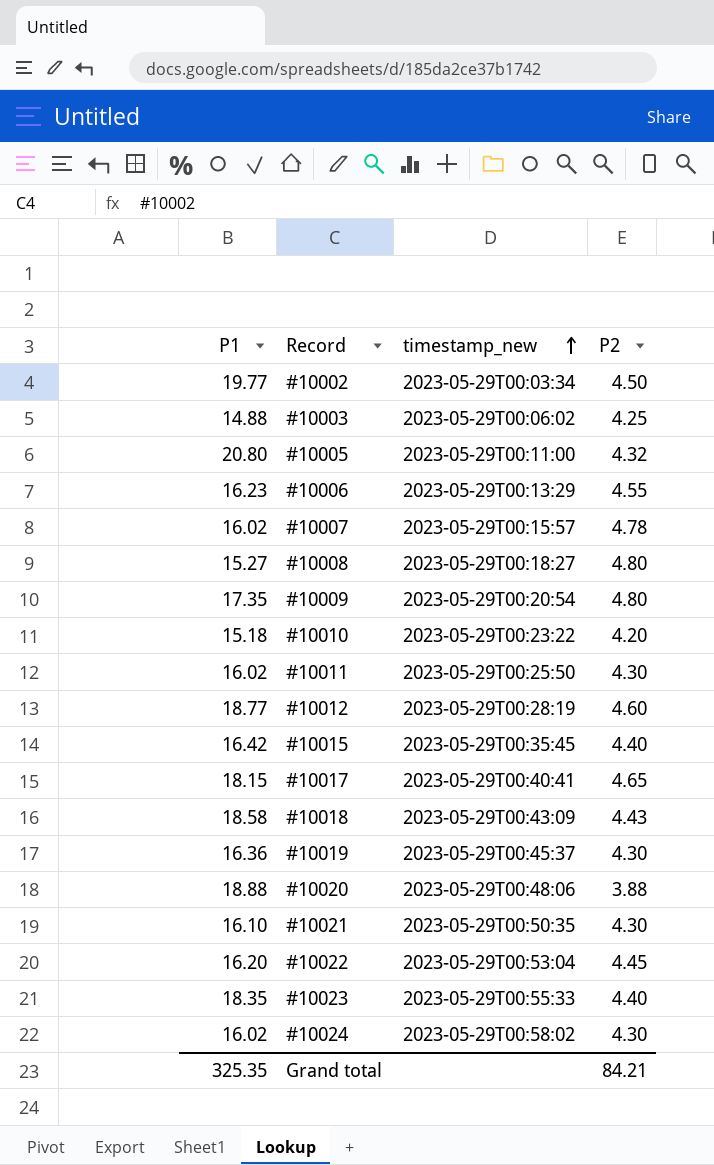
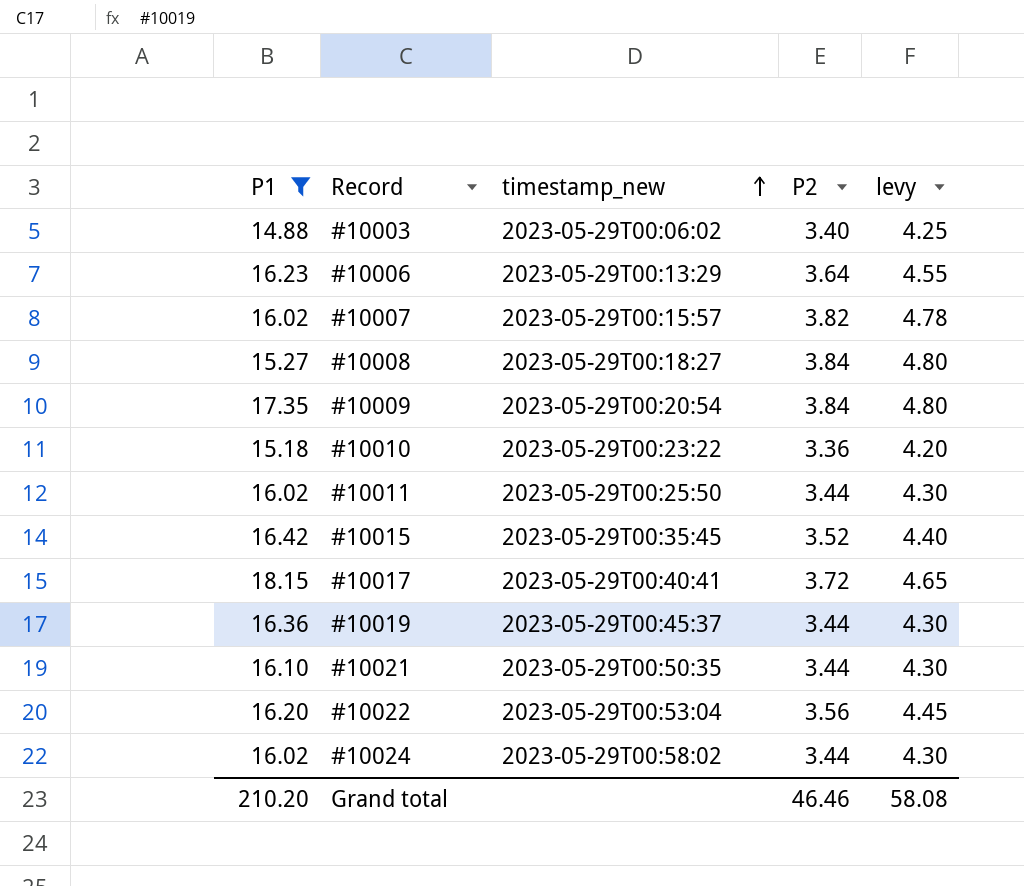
filter: none -> P1 <= 18.15
column levy | formula: none -> [P2] * 1.25
#10003 | P2: 4.25 -> 3.40
#10006 | P2: 4.55 -> 3.64
#10007 | P2: 4.78 -> 3.82
#10008 | P2: 4.80 -> 3.84
#10009 | P2: 4.80 -> 3.84
#10010 | P2: 4.20 -> 3.36
#10011 | P2: 4.30 -> 3.44
#10015 | P2: 4.40 -> 3.52
#10017 | P2: 4.65 -> 3.72
#10019 | P2: 4.30 -> 3.44
#10021 | P2: 4.30 -> 3.44
#10022 | P2: 4.45 -> 3.56
#10024 | P2: 4.30 -> 3.44
Grand total | P1: 325.35 -> 210.20
Grand total | P2: 84.21 -> 46.46

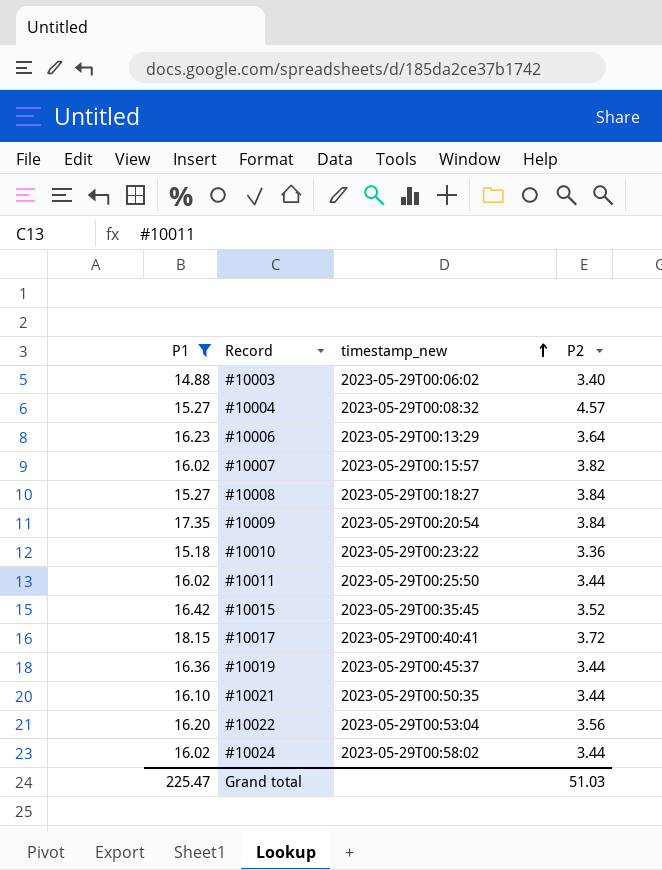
column levy | formula: [P2] * 1.25 -> none
row #10004: none -> 15.27 | 2023-05-29T00:08:32 | 4.57
Grand total | P1: 210.20 -> 225.47
Grand total | P2: 46.46 -> 51.03

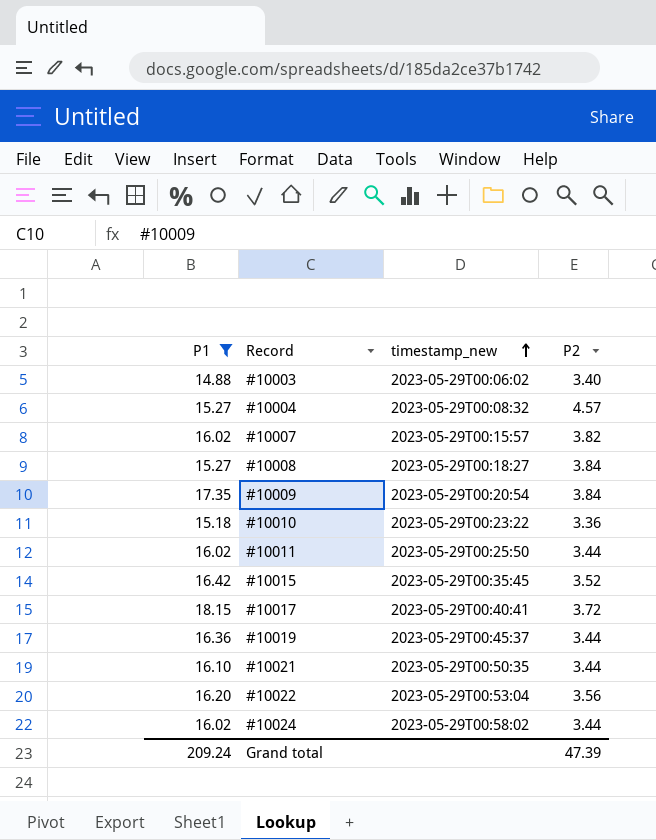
row #10006: 16.23 | 2023-05-29T00:13:29 | 3.64 -> none
Grand total | P1: 225.47 -> 209.24
Grand total | P2: 51.03 -> 47.39

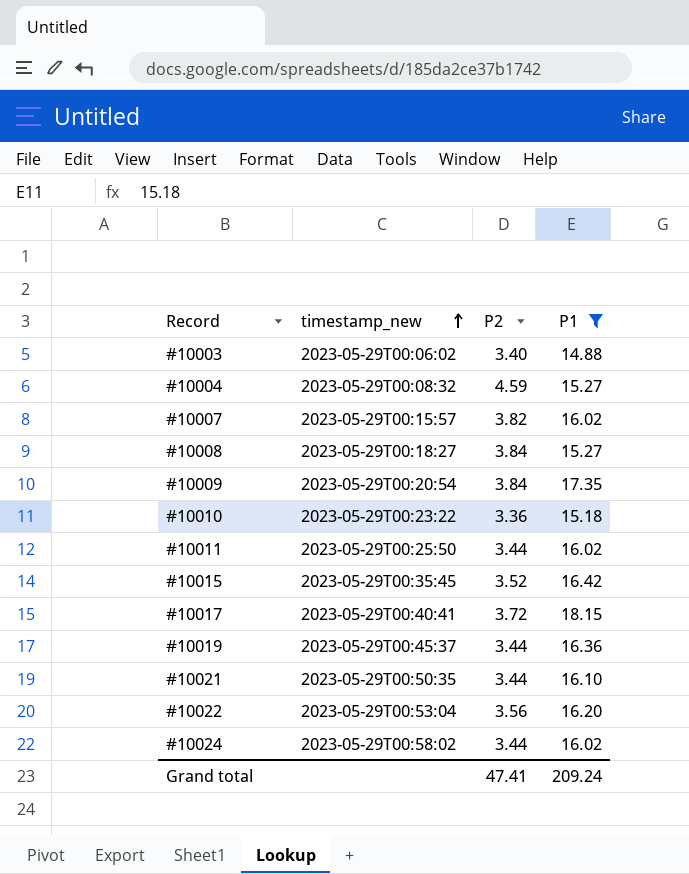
column P1 | position: 1 -> 4
#10004 | P2: 4.57 -> 4.59
Grand total | P2: 47.39 -> 47.41

